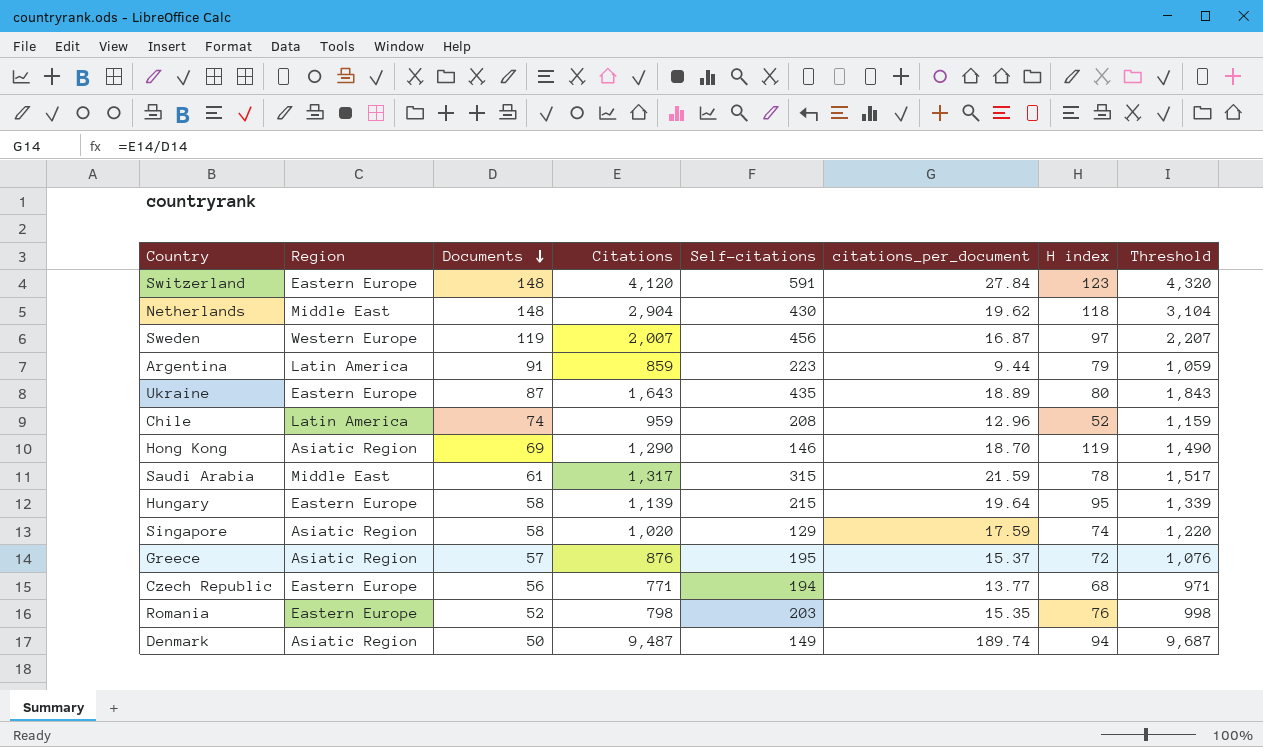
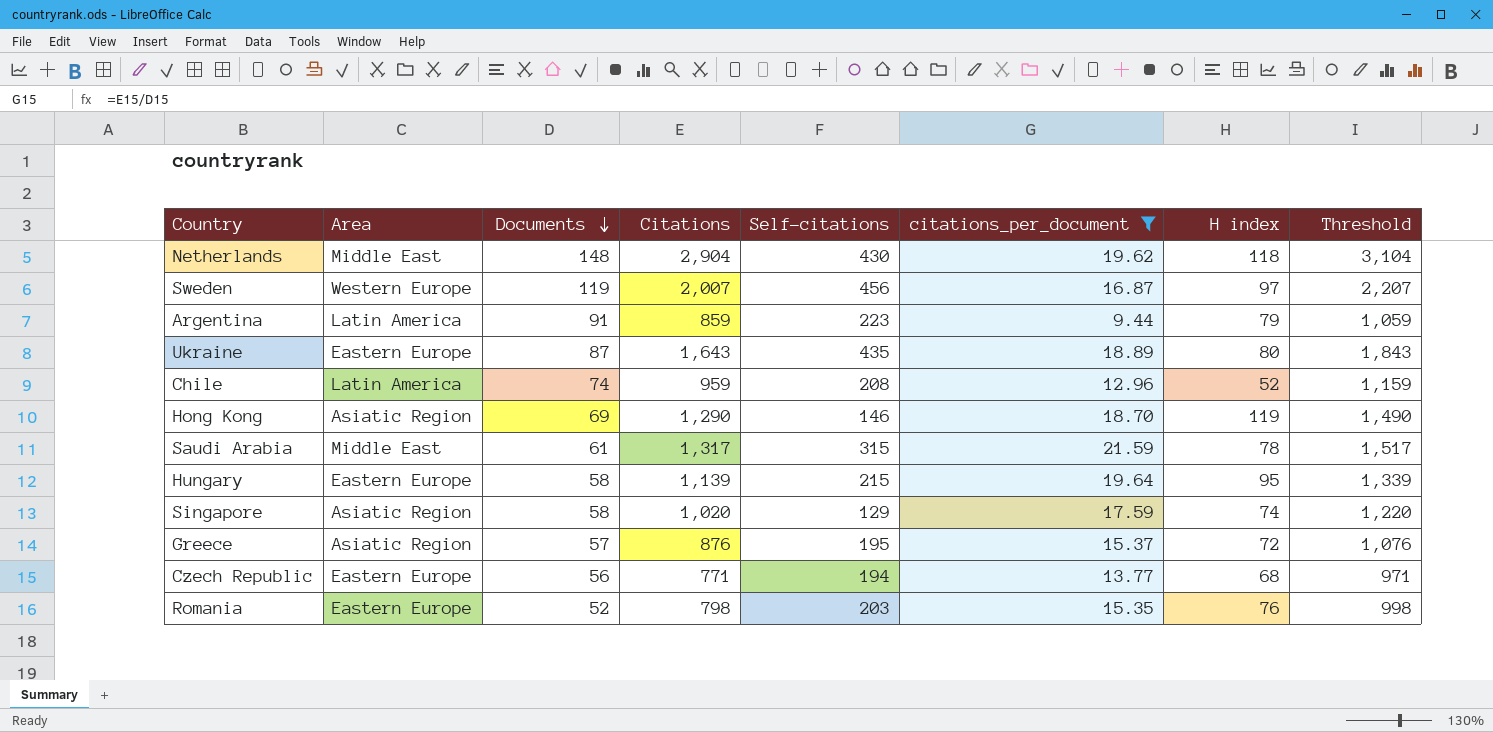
filter: none -> citations_per_document <= 21.59
column name: Region -> Area

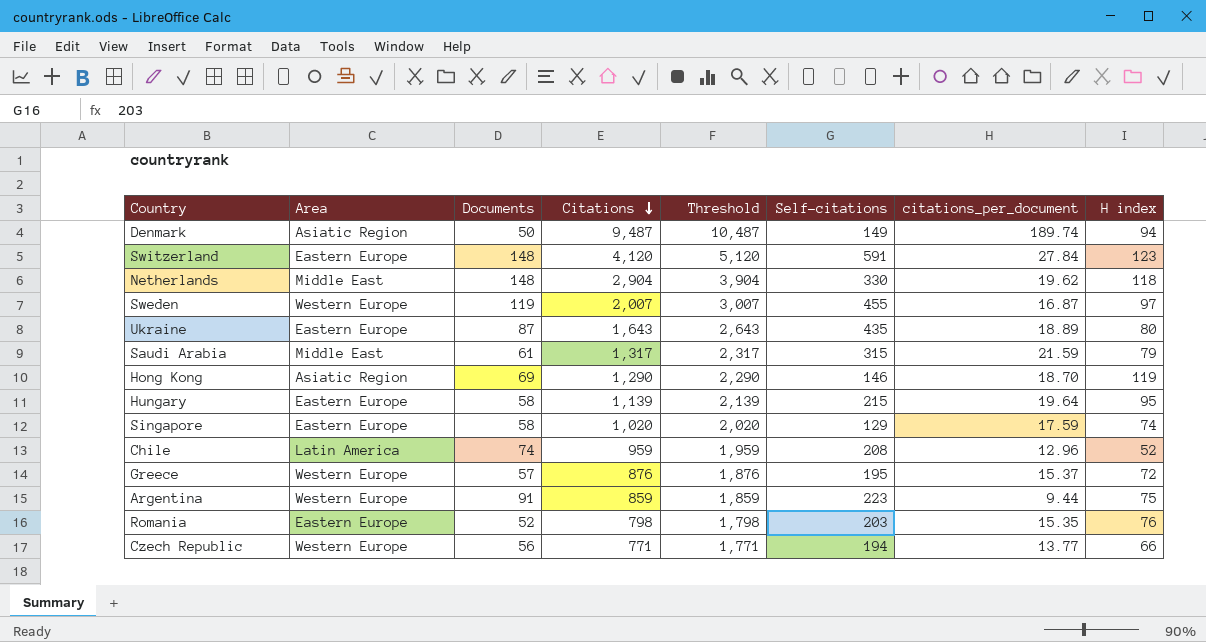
filter: citations_per_document <= 21.59 -> none
row order: Documents descending -> Citations descending
column Threshold | formula: [Citations] + 200 -> [Citations] + 1000
column Threshold | position: 8 -> 5
Netherlands | Self-citations: 430 -> 330
Sweden | Self-citations: 456 -> 455
Saudi Arabia | H index: 78 -> 79
Singapore | Area: Asiatic Region -> Eastern Europe
Greece | Area: Asiatic Region -> Western Europe
Argentina | Area: Latin America -> Western Europe
Argentina | H index: 79 -> 75
Czech Republic | Area: Eastern Europe -> Western Europe
Czech Republic | H index: 68 -> 66

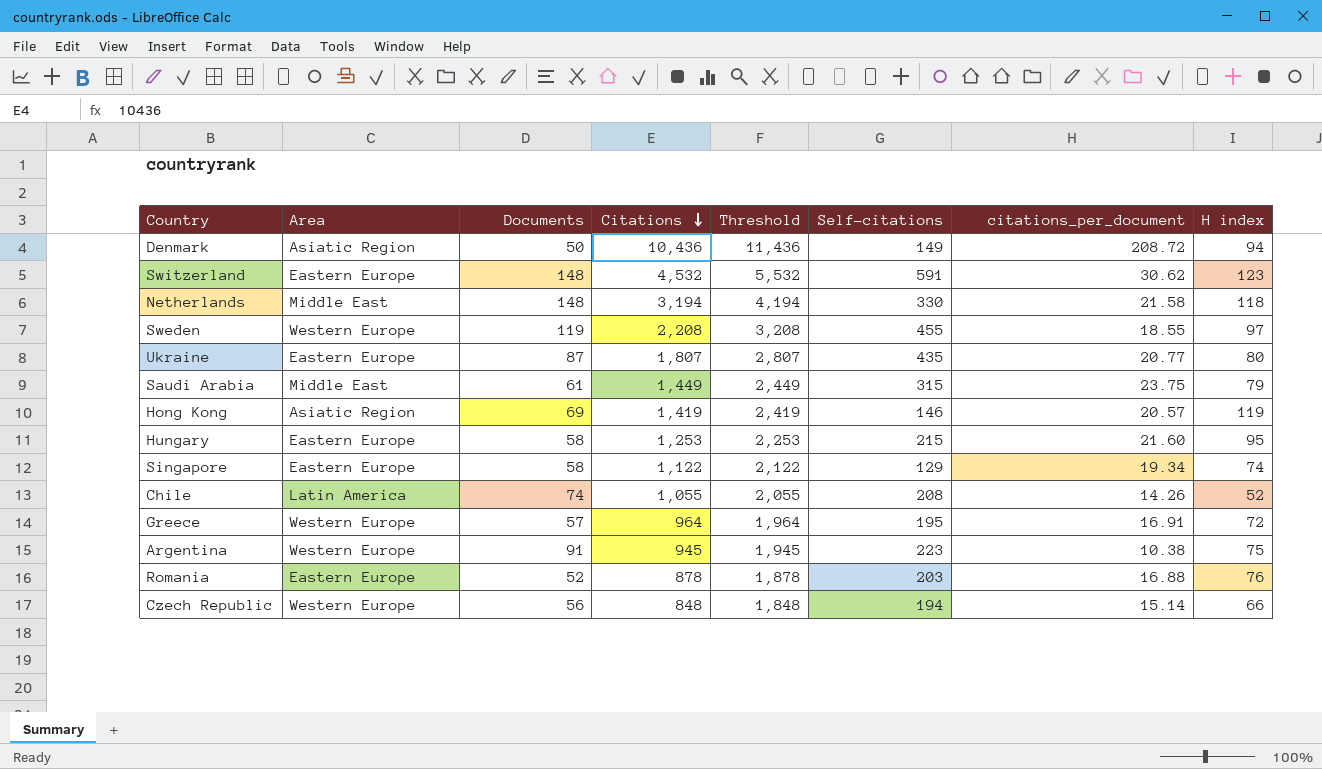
Denmark | Citations: 9,487 -> 10,436
Denmark | Threshold: 10,487 -> 11,436
Denmark | citations_per_document: 189.74 -> 208.72
Switzerland | Citations: 4,120 -> 4,532
Switzerland | Threshold: 5,120 -> 5,532
Switzerland | citations_per_document: 27.84 -> 30.62
Netherlands | Citations: 2,904 -> 3,194
Netherlands | Threshold: 3,904 -> 4,194
Netherlands | citations_per_document: 19.62 -> 21.58
Sweden | Citations: 2,007 -> 2,208
Sweden | Threshold: 3,007 -> 3,208
Sweden | citations_per_document: 16.87 -> 18.55
Ukraine | Citations: 1,643 -> 1,807
Ukraine | Threshold: 2,643 -> 2,807
Ukraine | citations_per_document: 18.89 -> 20.77
Saudi Arabia | Citations: 1,317 -> 1,449
Saudi Arabia | Threshold: 2,317 -> 2,449
Saudi Arabia | citations_per_document: 21.59 -> 23.75
Hong Kong | Citations: 1,290 -> 1,419
Hong Kong | Threshold: 2,290 -> 2,419
Hong Kong | citations_per_document: 18.70 -> 20.57
Hungary | Citations: 1,139 -> 1,253
Hungary | Threshold: 2,139 -> 2,253
Hungary | citations_per_document: 19.64 -> 21.60
Singapore | Citations: 1,020 -> 1,122
Singapore | Threshold: 2,020 -> 2,122
Singapore | citations_per_document: 17.59 -> 19.34
Chile | Citations: 959 -> 1,055
Chile | Threshold: 1,959 -> 2,055
Chile | citations_per_document: 12.96 -> 14.26
Greece | Citations: 876 -> 964
Greece | Threshold: 1,876 -> 1,964
Greece | citations_per_document: 15.37 -> 16.91
Argentina | Citations: 859 -> 945
Argentina | Threshold: 1,859 -> 1,945
Argentina | citations_per_document: 9.44 -> 10.38
Romania | Citations: 798 -> 878
Romania | Threshold: 1,798 -> 1,878
Romania | citations_per_document: 15.35 -> 16.88
Czech Republic | Citations: 771 -> 848
Czech Republic | Threshold: 1,771 -> 1,848
Czech Republic | citations_per_document: 13.77 -> 15.14

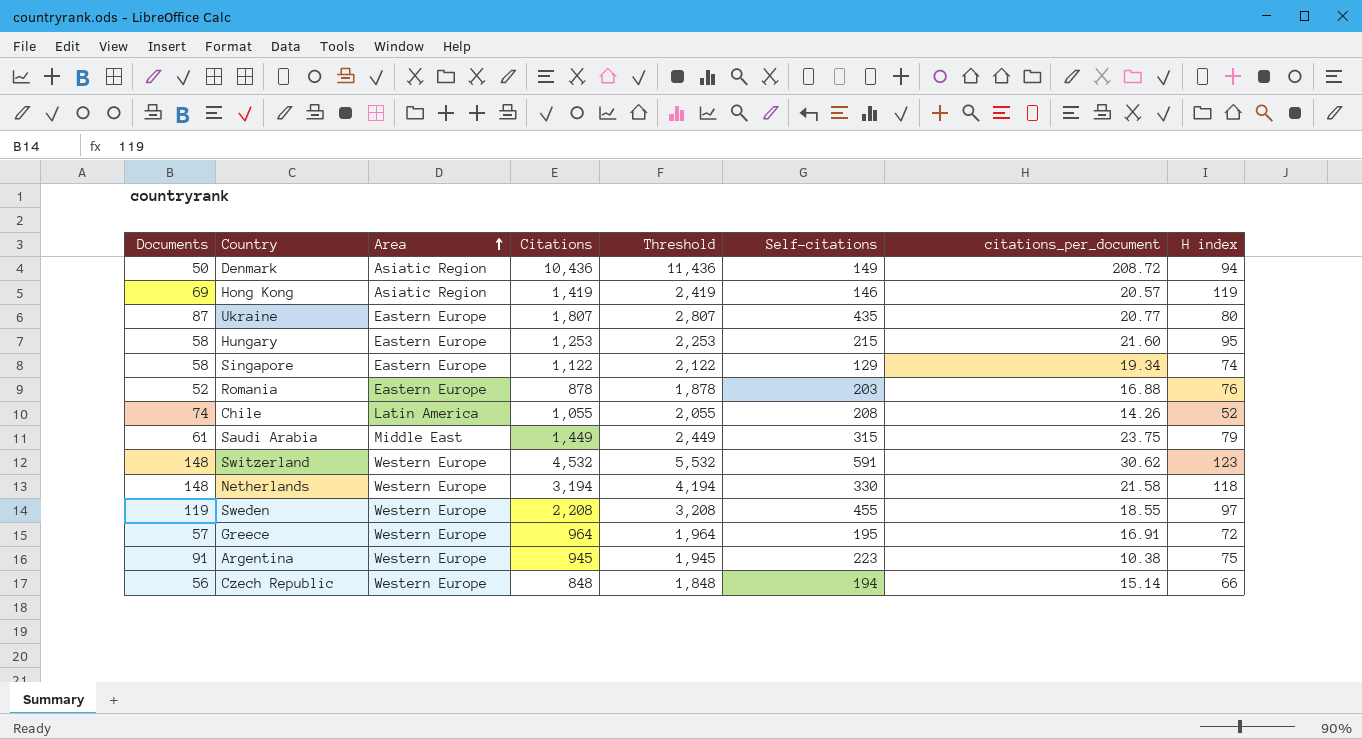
row order: Citations descending -> Area ascending
column Documents | position: 3 -> 1
Switzerland | Area: Eastern Europe -> Western Europe
Netherlands | Area: Middle East -> Western Europe

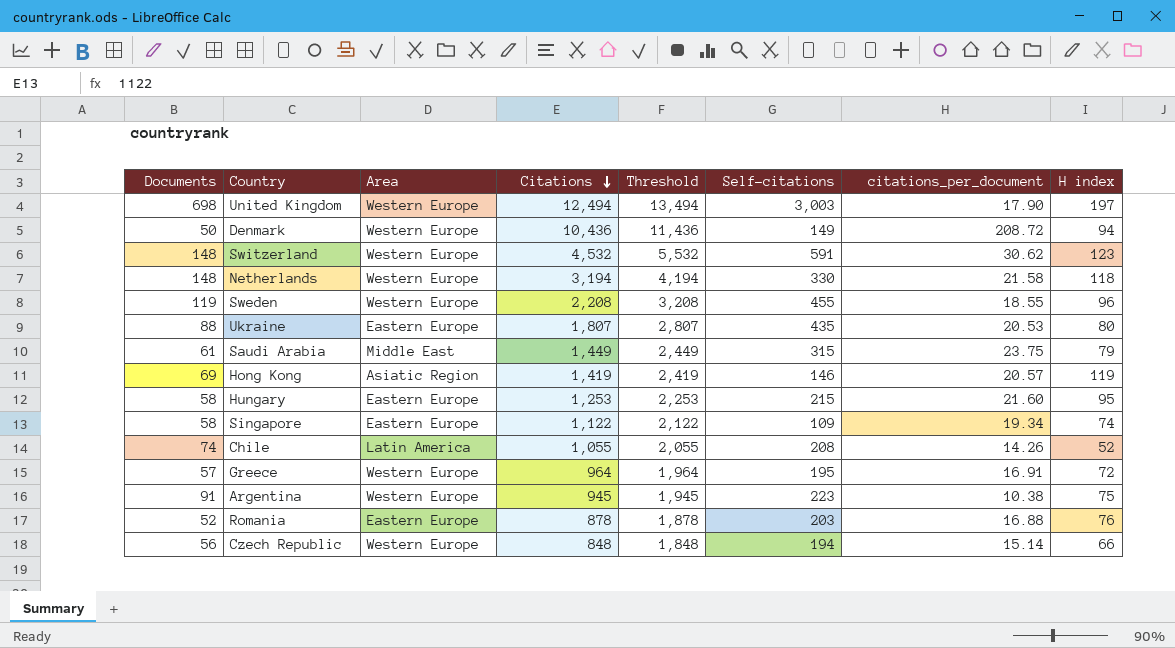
row order: Area ascending -> Citations descending
row United Kingdom: none -> 698 | Western Europe | 12,494 | 13,494 | 3,003 | 17.90 | 197
Denmark | Area: Asiatic Region -> Western Europe
Sweden | H index: 97 -> 96
Ukraine | Documents: 87 -> 88
Ukraine | citations_per_document: 20.77 -> 20.53
Singapore | Self-citations: 129 -> 109

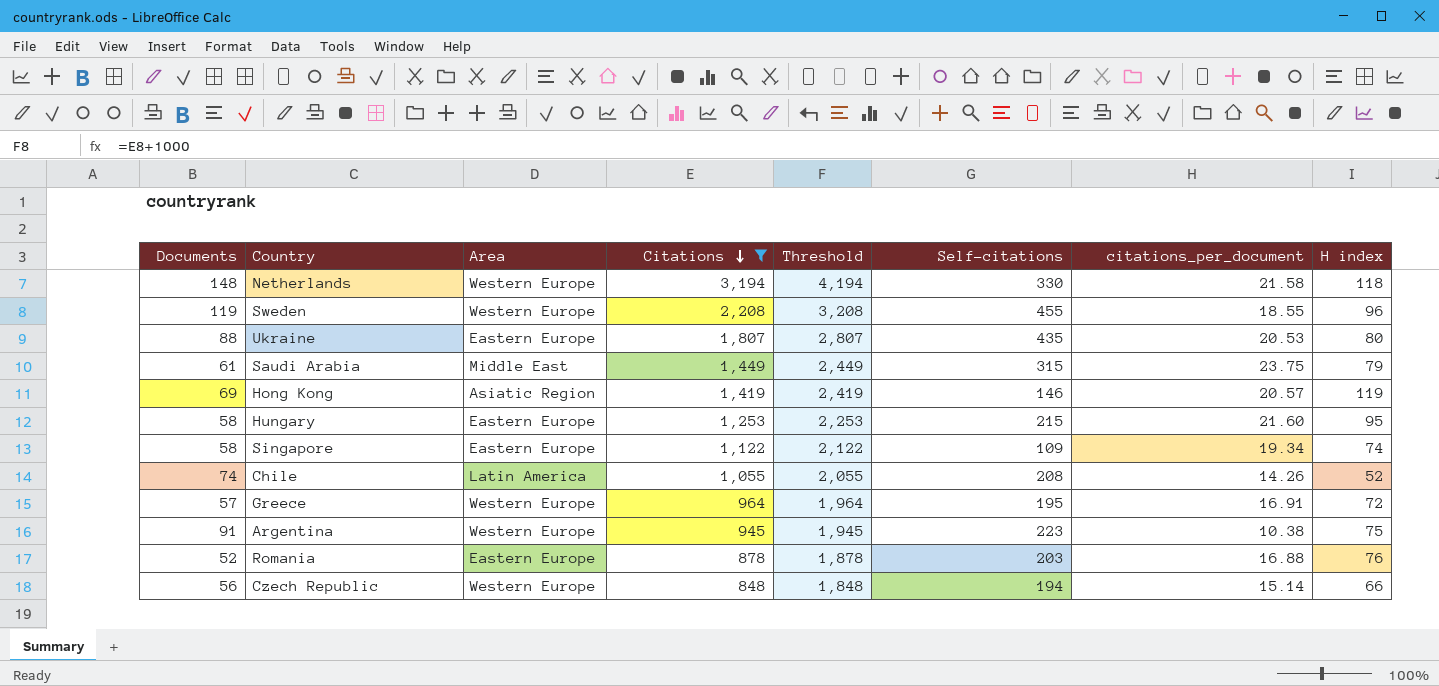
filter: none -> Citations <= 3,194

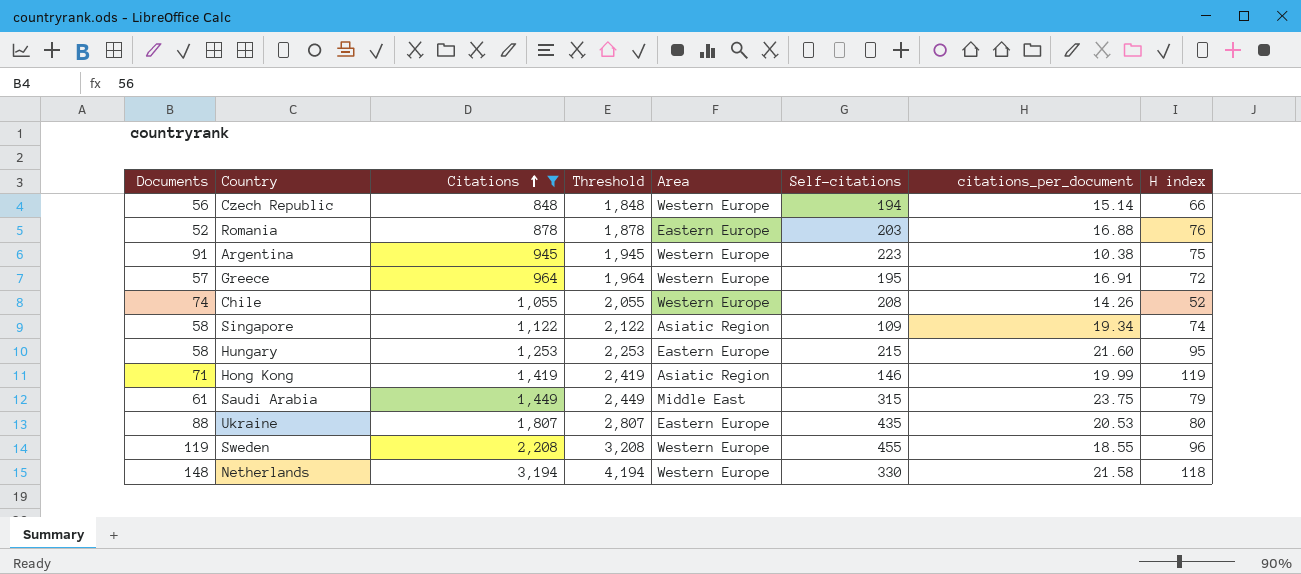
row order: Citations descending -> Citations ascending
column Area | position: 3 -> 5
Chile | Area: Latin America -> Western Europe
Singapore | Area: Eastern Europe -> Asiatic Region
Hong Kong | Documents: 69 -> 71
Hong Kong | citations_per_document: 20.57 -> 19.99

